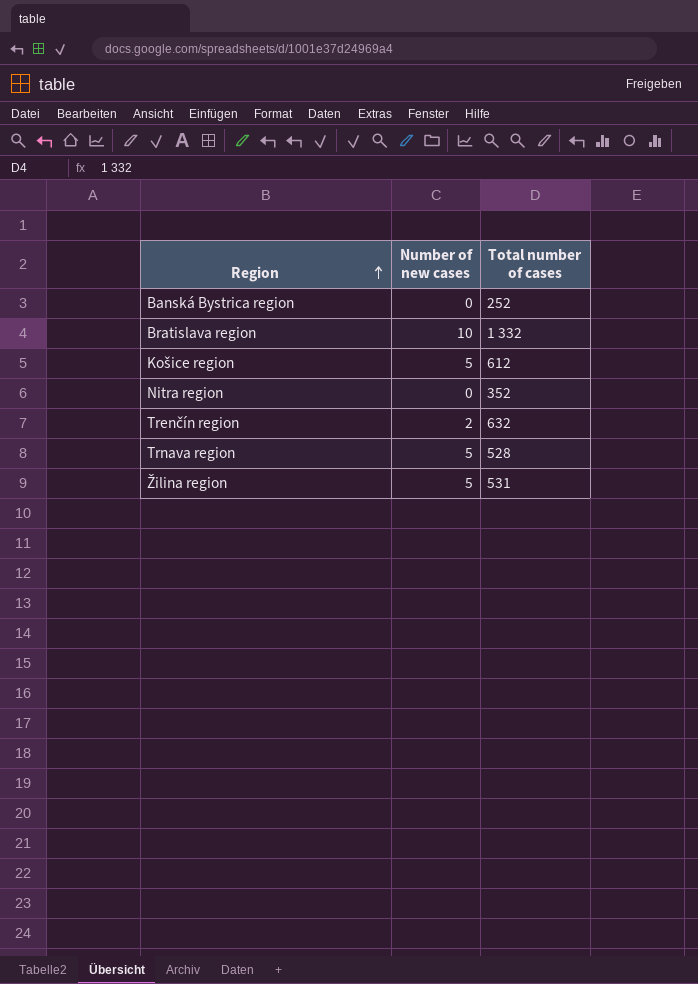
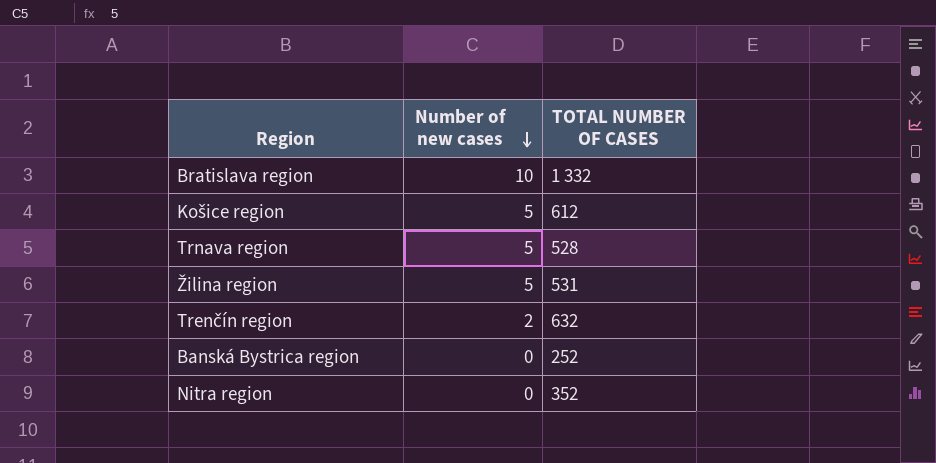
row order: Region ascending -> Number of new cases descending
column name: Total number of cases -> TOTAL NUMBER OF CASES

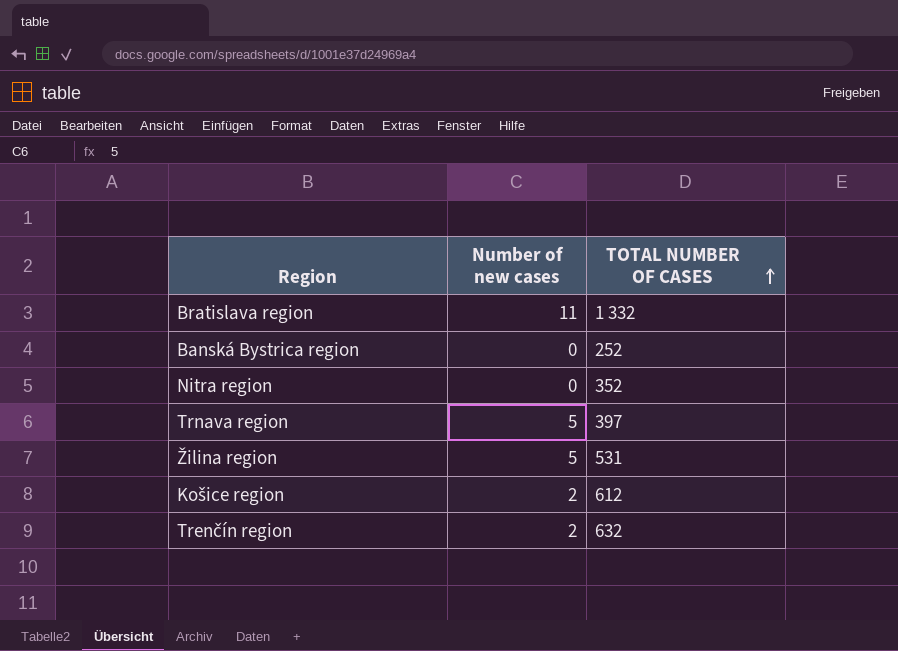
row order: Number of new cases descending -> TOTAL NUMBER OF CASES ascending
Bratislava region | Number of new cases: 10 -> 11
Trnava region | TOTAL NUMBER OF CASES: 528 -> 397
Košice region | Number of new cases: 5 -> 2

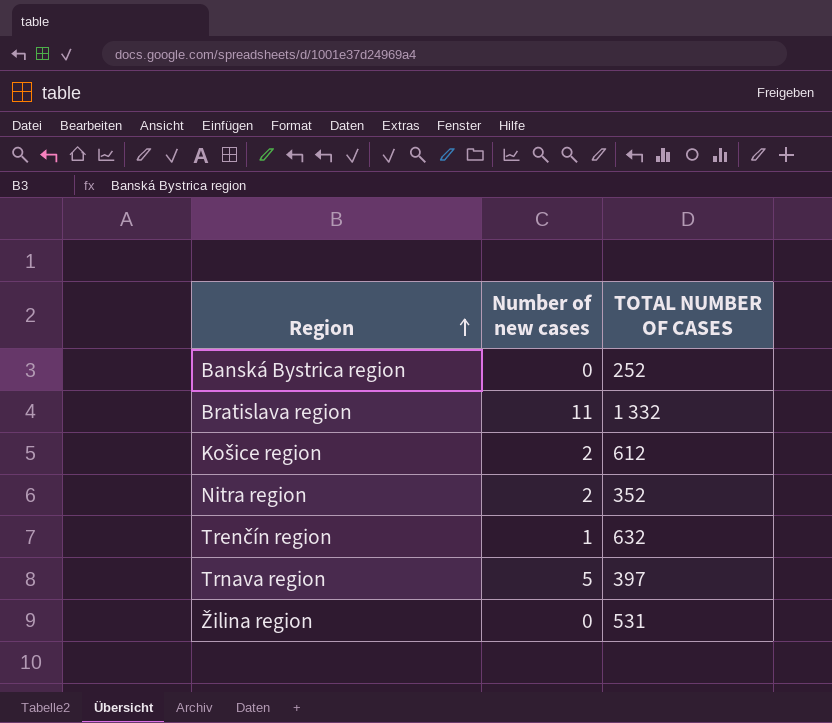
row order: TOTAL NUMBER OF CASES ascending -> Region ascending
Nitra region | Number of new cases: 0 -> 2
Trenčín region | Number of new cases: 2 -> 1
Žilina region | Number of new cases: 5 -> 0

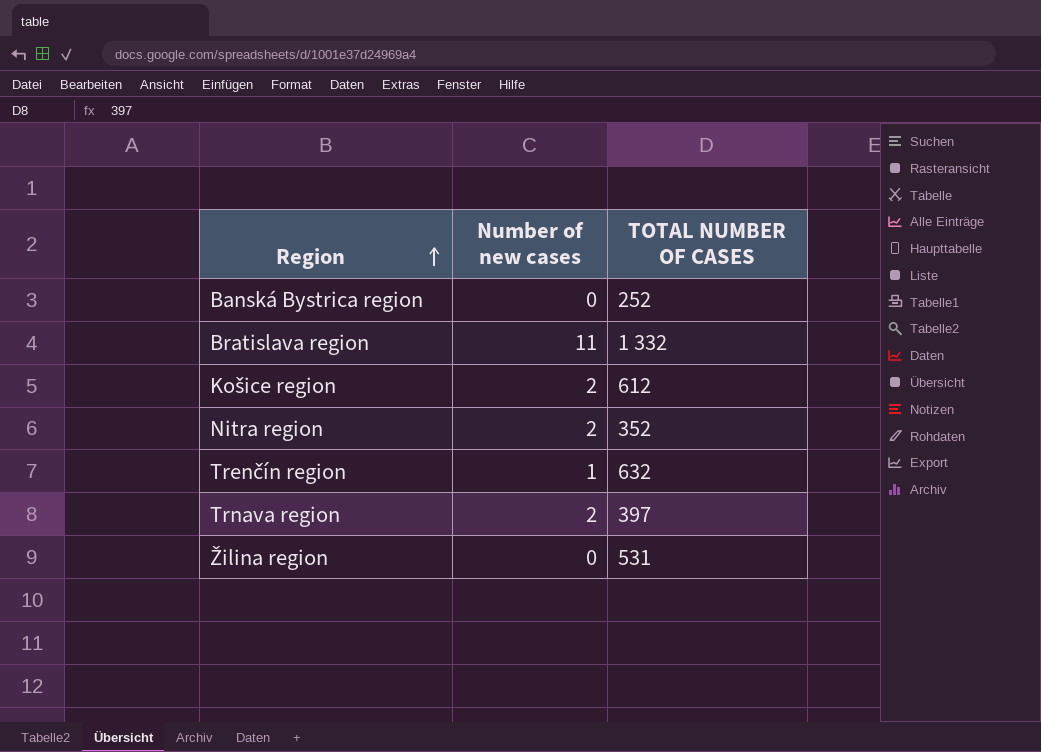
Trnava region | Number of new cases: 5 -> 2

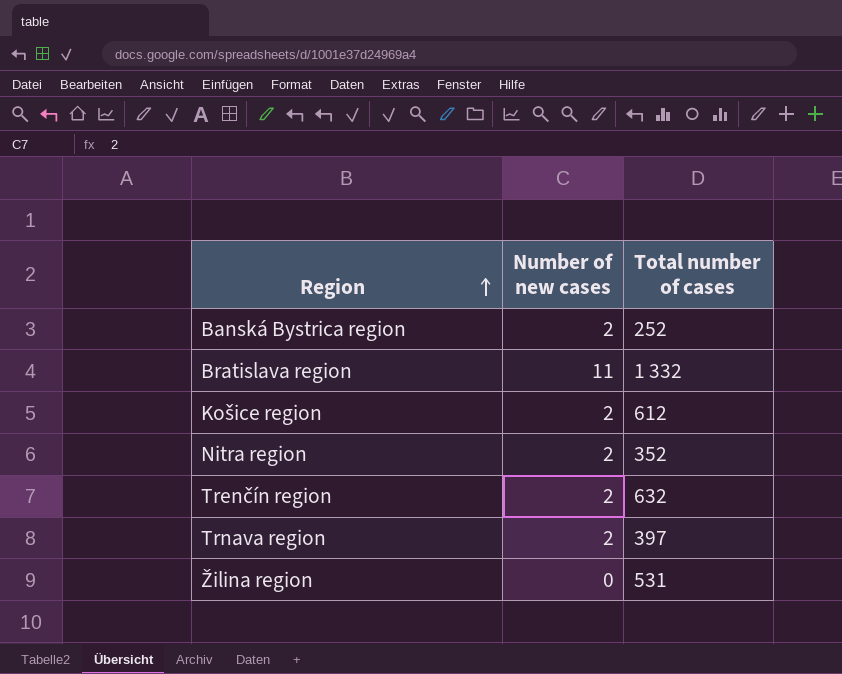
column name: TOTAL NUMBER OF CASES -> Total number of cases
Banská Bystrica region | Number of new cases: 0 -> 2
Trenčín region | Number of new cases: 1 -> 2

